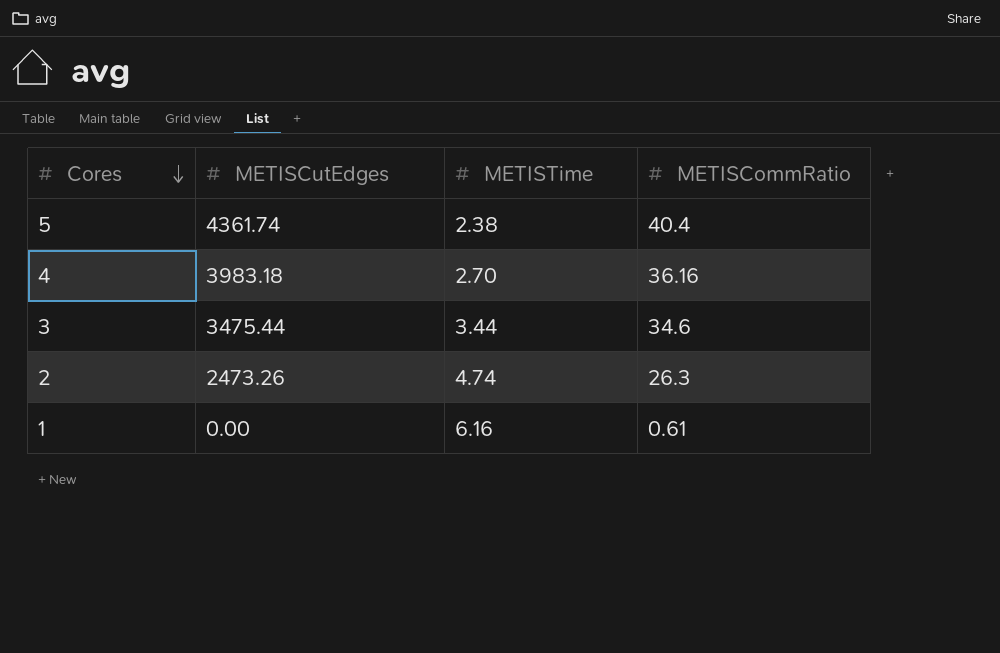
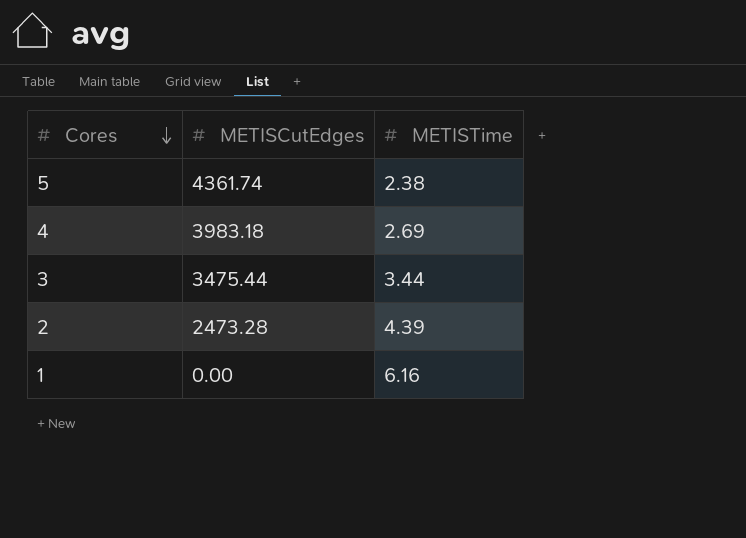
column METISCommRatio | position: 4 -> none
4 | METISTime: 2.70 -> 2.69
2 | METISCutEdges: 2473.26 -> 2473.28
2 | METISTime: 4.74 -> 4.39

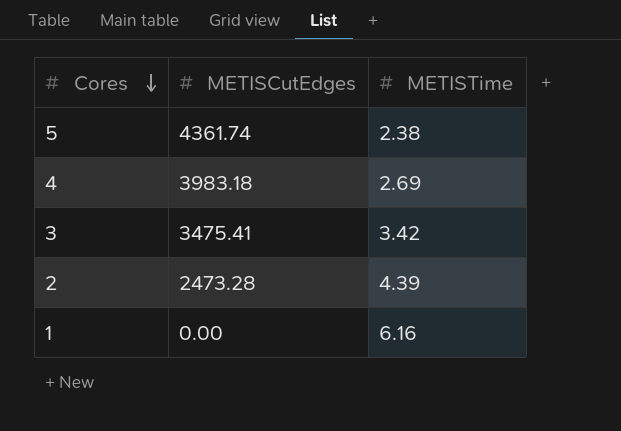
3 | METISCutEdges: 3475.44 -> 3475.41
3 | METISTime: 3.44 -> 3.42

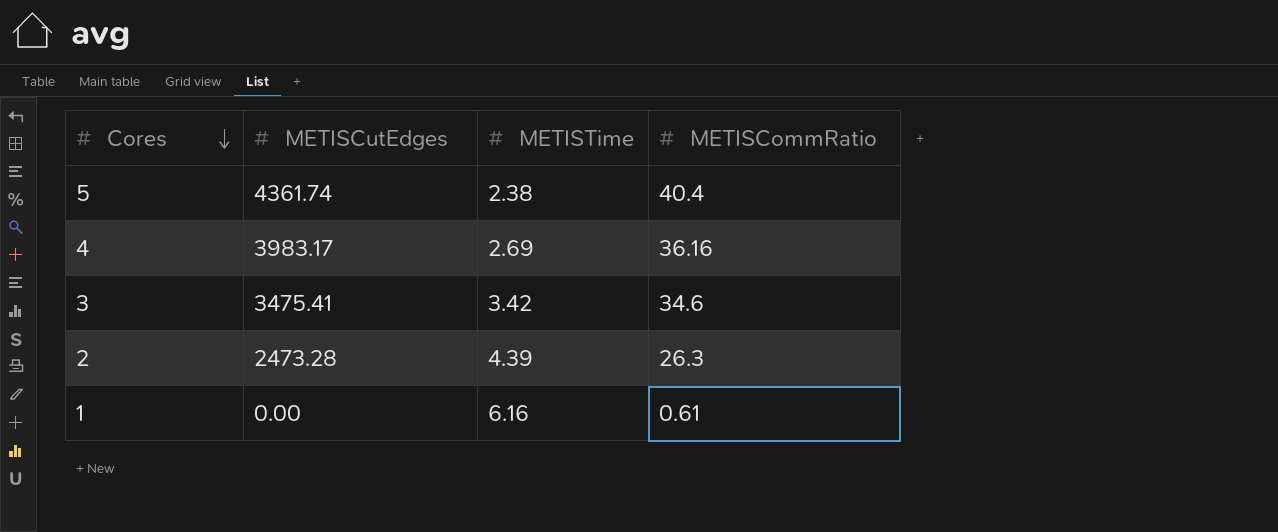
column METISCommRatio | position: none -> 4
4 | METISCutEdges: 3983.18 -> 3983.17

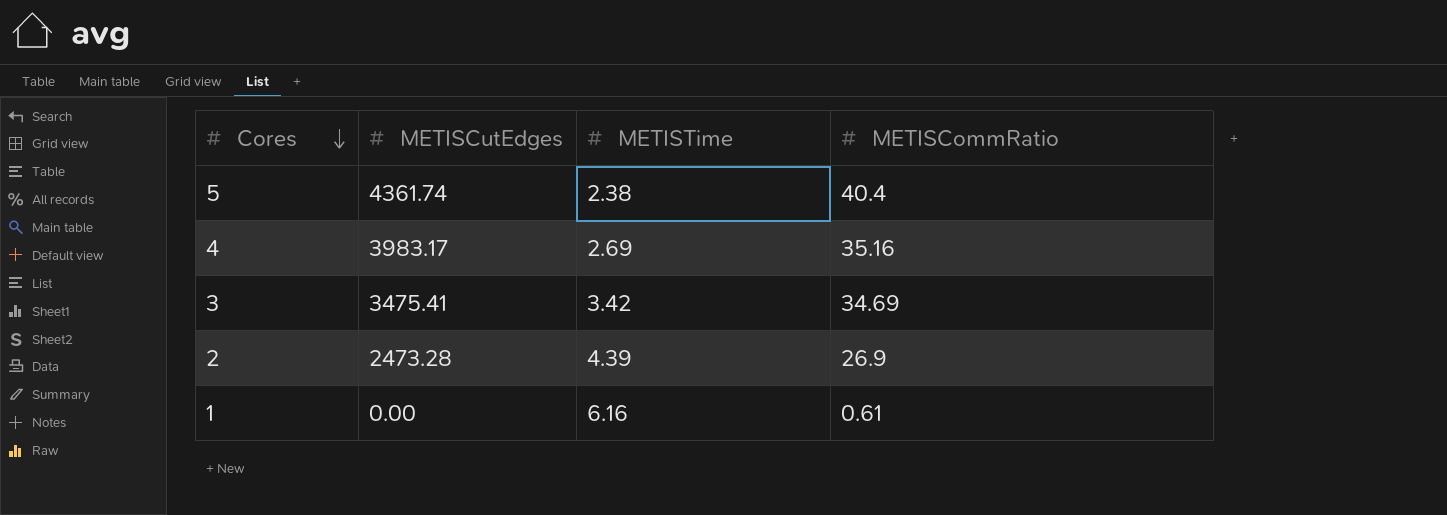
4 | METISCommRatio: 36.16 -> 35.16
3 | METISCommRatio: 34.6 -> 34.69
2 | METISCommRatio: 26.3 -> 26.9

